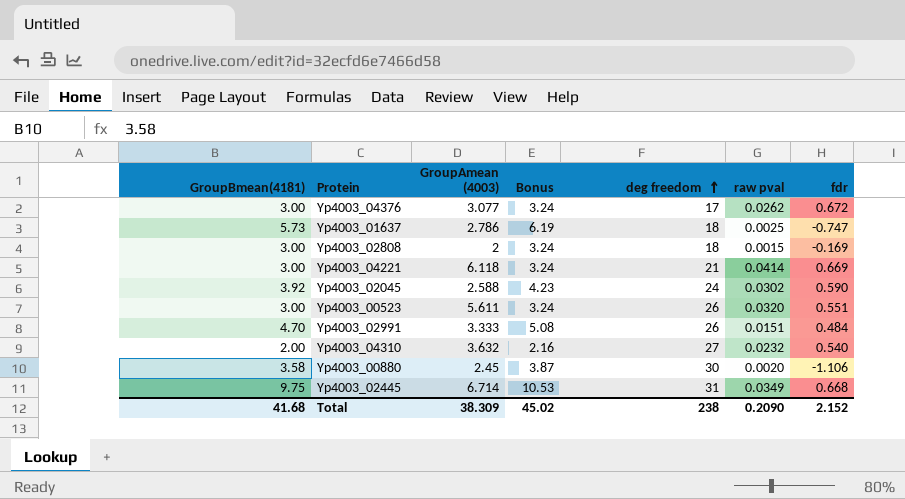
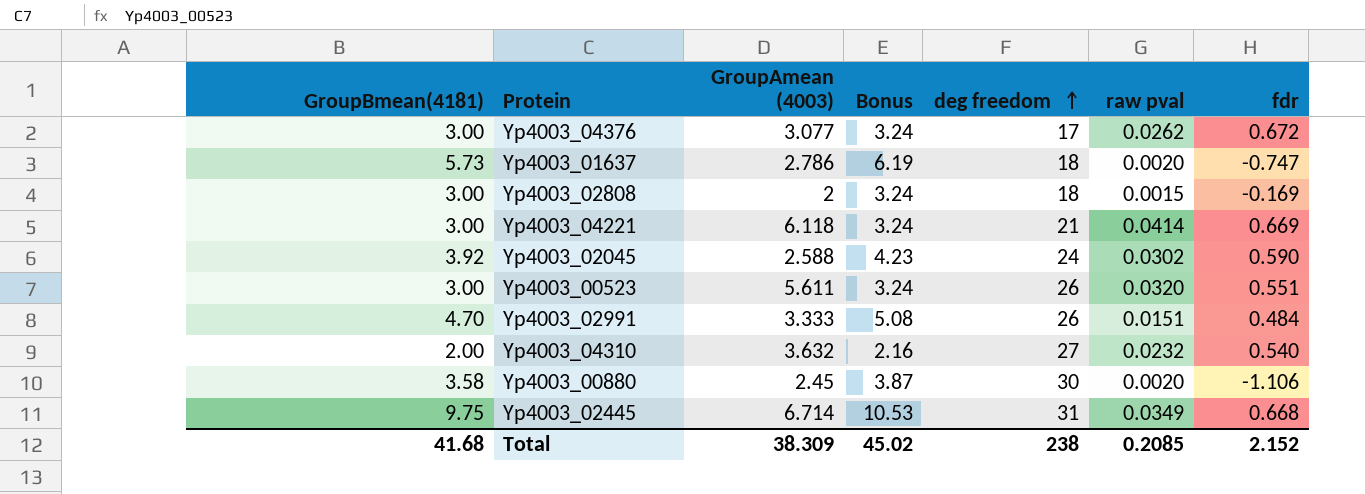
Yp4003_01637 | raw pval: 0.0025 -> 0.0020
Total | raw pval: 0.2090 -> 0.2085

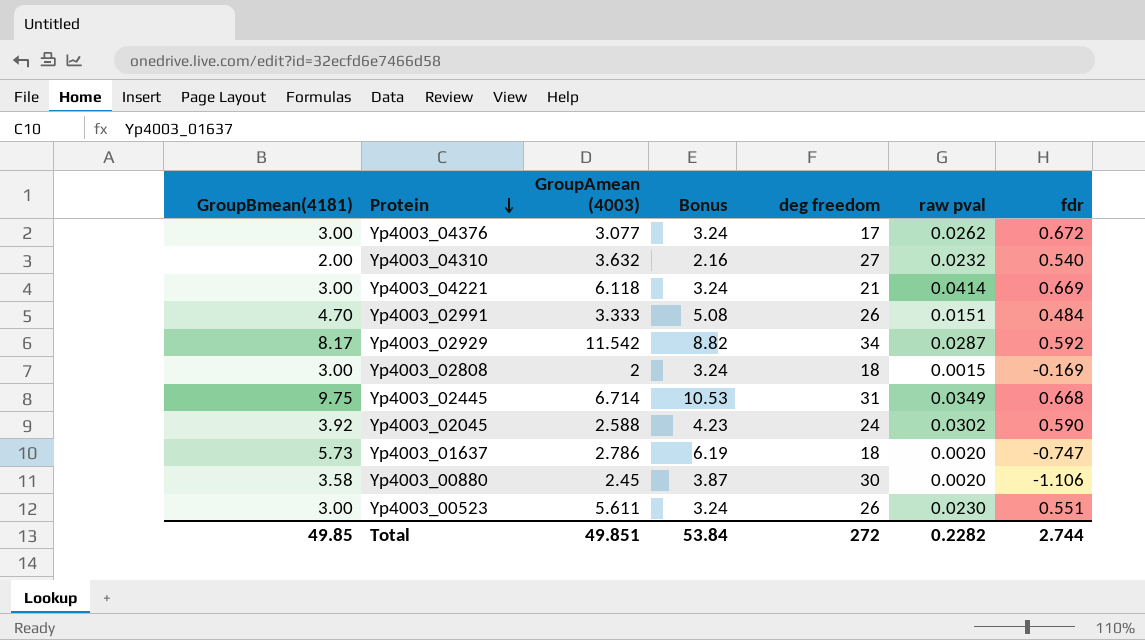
row order: deg freedom ascending -> Protein descending
row Yp4003_02929: none -> 8.17 | 11.542 | 8.82 | 34 | 0.0287 | 0.592
Yp4003_00523 | raw pval: 0.0320 -> 0.0230
Total | GroupBmean(4181): 41.68 -> 49.85
Total | GroupAmean (4003): 38.309 -> 49.851
Total | Bonus: 45.02 -> 53.84
Total | deg freedom: 238 -> 272
Total | raw pval: 0.2085 -> 0.2282
Total | fdr: 2.152 -> 2.744

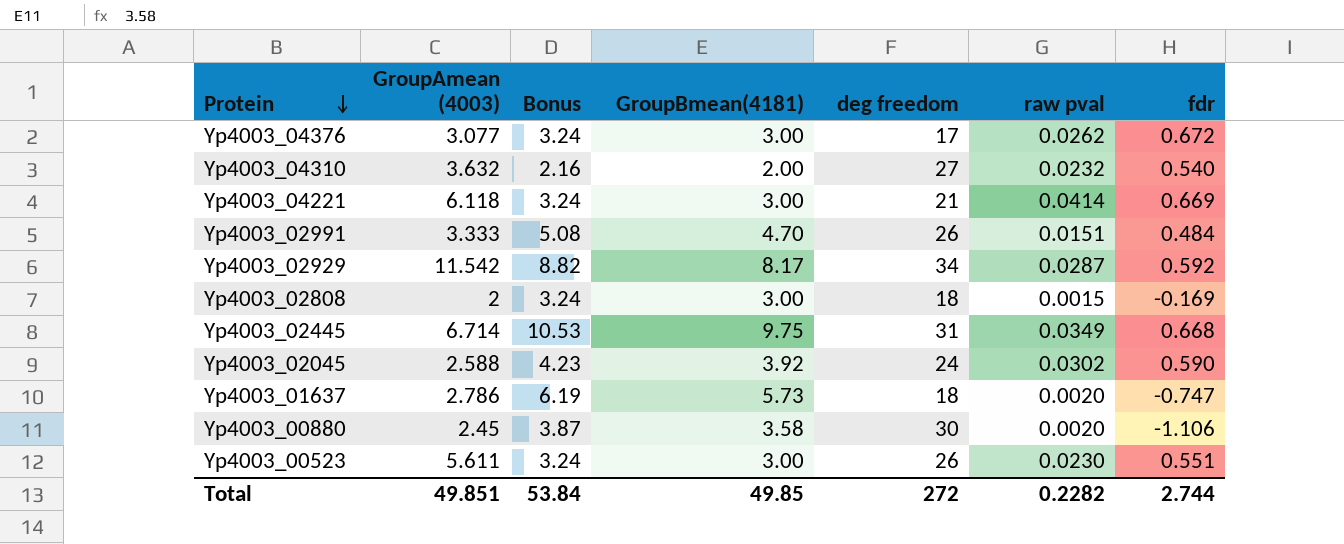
column GroupBmean(4181) | position: 1 -> 4

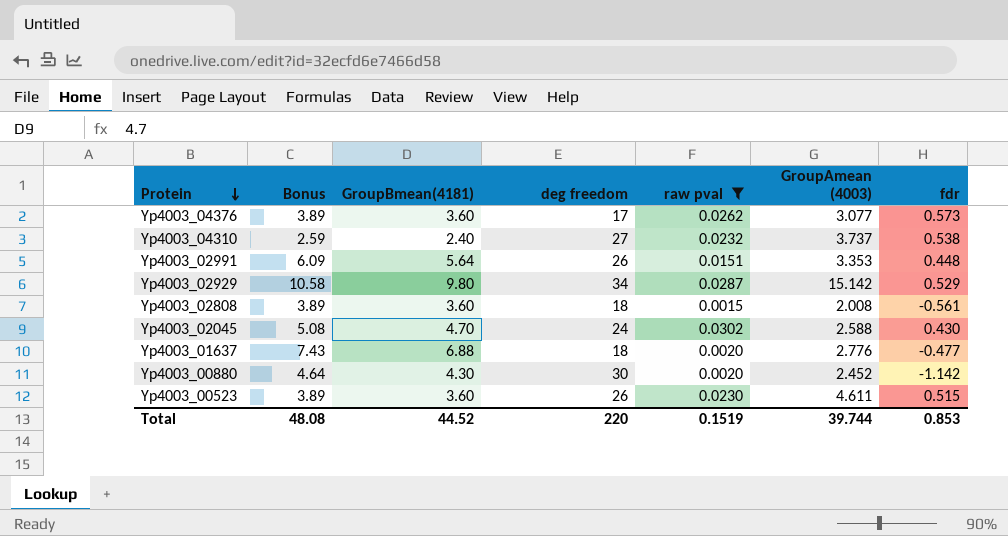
filter: none -> raw pval <= 0.0302
column GroupAmean (4003) | position: 2 -> 6
Yp4003_04376 | Bonus: 3.24 -> 3.89
Yp4003_04376 | GroupBmean(4181): 3.00 -> 3.60
Yp4003_04376 | fdr: 0.672 -> 0.573
Yp4003_04310 | Bonus: 2.16 -> 2.59
Yp4003_04310 | GroupBmean(4181): 2.00 -> 2.40
Yp4003_04310 | GroupAmean (4003): 3.632 -> 3.737
Yp4003_04310 | fdr: 0.540 -> 0.538
Yp4003_02991 | Bonus: 5.08 -> 6.09
Yp4003_02991 | GroupBmean(4181): 4.70 -> 5.64
Yp4003_02991 | GroupAmean (4003): 3.333 -> 3.353
Yp4003_02991 | fdr: 0.484 -> 0.448
Yp4003_02929 | Bonus: 8.82 -> 10.58
Yp4003_02929 | GroupBmean(4181): 8.17 -> 9.80
Yp4003_02929 | GroupAmean (4003): 11.542 -> 15.142
Yp4003_02929 | fdr: 0.592 -> 0.529
Yp4003_02808 | Bonus: 3.24 -> 3.89
Yp4003_02808 | GroupBmean(4181): 3.00 -> 3.60
Yp4003_02808 | GroupAmean (4003): 2 -> 2.008
Yp4003_02808 | fdr: -0.169 -> -0.561
Yp4003_02045 | Bonus: 4.23 -> 5.08
Yp4003_02045 | GroupBmean(4181): 3.92 -> 4.70
Yp4003_02045 | fdr: 0.590 -> 0.430
Yp4003_01637 | Bonus: 6.19 -> 7.43
Yp4003_01637 | GroupBmean(4181): 5.73 -> 6.88
Yp4003_01637 | GroupAmean (4003): 2.786 -> 2.776
Yp4003_01637 | fdr: -0.747 -> -0.477
Yp4003_00880 | Bonus: 3.87 -> 4.64
Yp4003_00880 | GroupBmean(4181): 3.58 -> 4.30
Yp4003_00880 | GroupAmean (4003): 2.45 -> 2.452
Yp4003_00880 | fdr: -1.106 -> -1.142
Yp4003_00523 | Bonus: 3.24 -> 3.89
Yp4003_00523 | GroupBmean(4181): 3.00 -> 3.60
Yp4003_00523 | GroupAmean (4003): 5.611 -> 4.611
Yp4003_00523 | fdr: 0.551 -> 0.515
Total | Bonus: 53.84 -> 48.08
Total | GroupBmean(4181): 49.85 -> 44.52
Total | deg freedom: 272 -> 220
Total | raw pval: 0.2282 -> 0.1519
Total | GroupAmean (4003): 49.851 -> 39.744
Total | fdr: 2.744 -> 0.853

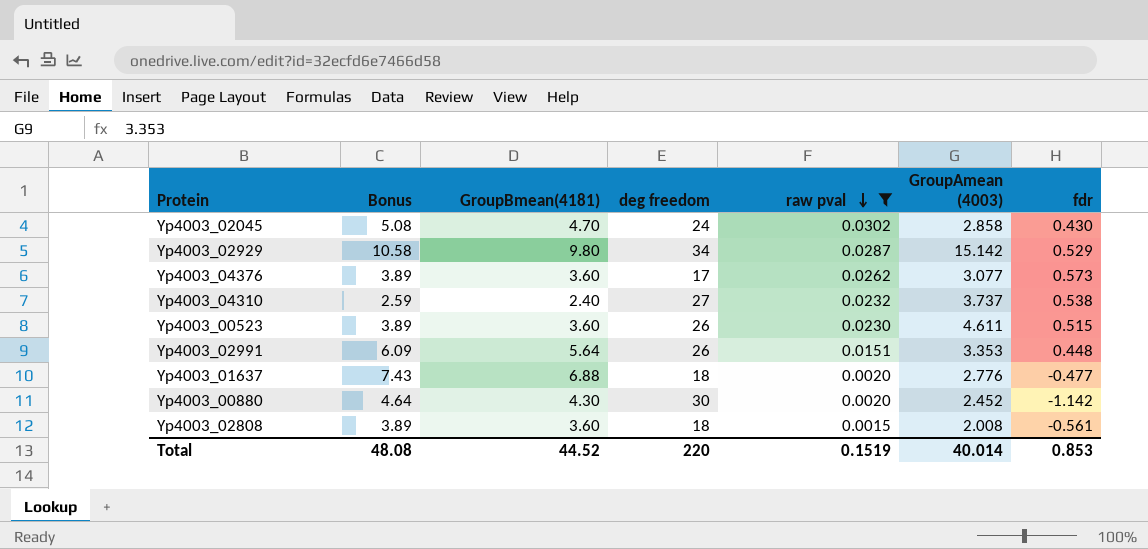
row order: Protein descending -> raw pval descending
Yp4003_02045 | GroupAmean (4003): 2.588 -> 2.858
Total | GroupAmean (4003): 39.744 -> 40.014

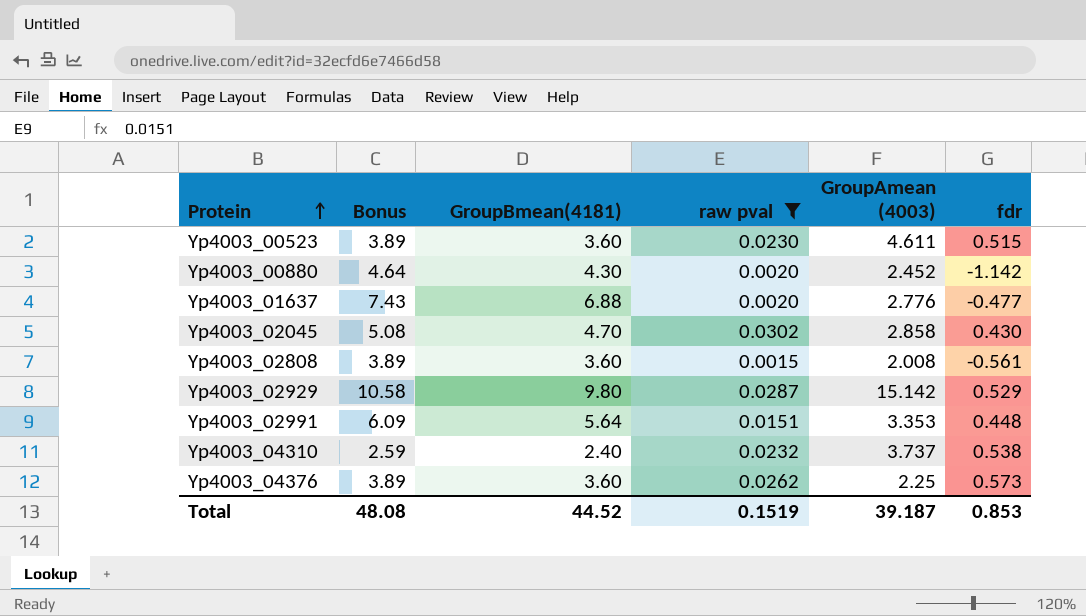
row order: raw pval descending -> Protein ascending
column deg freedom | position: 4 -> none
Yp4003_04376 | GroupAmean (4003): 3.077 -> 2.25
Total | GroupAmean (4003): 40.014 -> 39.187

